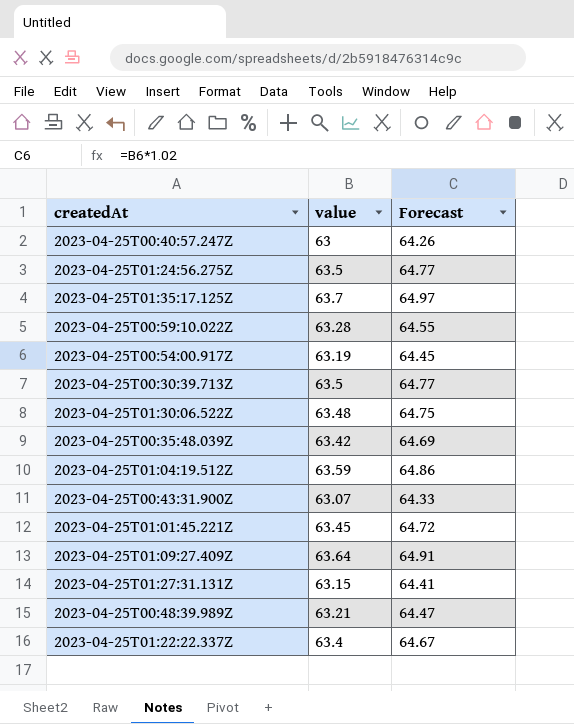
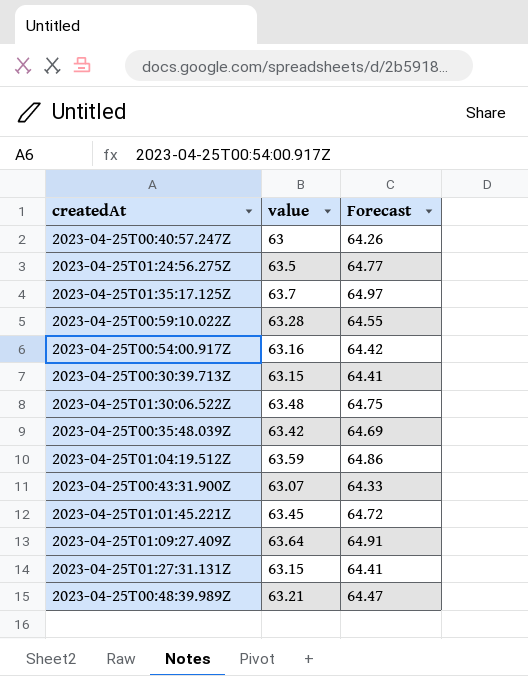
row 2023-04-25T01:22:22.337Z: 63.4 | 64.67 -> none
2023-04-25T00:54:00.917Z | value: 63.19 -> 63.16
2023-04-25T00:54:00.917Z | Forecast: 64.45 -> 64.42
2023-04-25T00:30:39.713Z | value: 63.5 -> 63.15
2023-04-25T00:30:39.713Z | Forecast: 64.77 -> 64.41

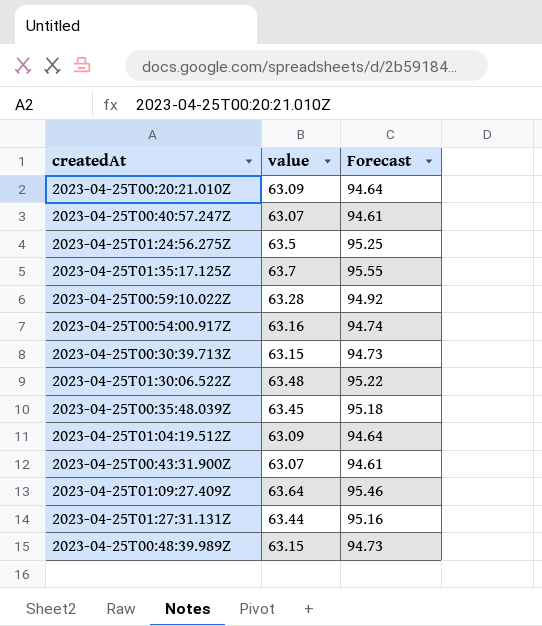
column Forecast | formula: [value] * 1.02 -> [value] * 1.5
row 2023-04-25T01:01:45.221Z: 63.45 | 64.72 -> none
row 2023-04-25T00:20:21.010Z: none -> 63.09 | 94.64
2023-04-25T00:40:57.247Z | value: 63 -> 63.07
2023-04-25T00:35:48.039Z | value: 63.42 -> 63.45
2023-04-25T01:04:19.512Z | value: 63.59 -> 63.09
2023-04-25T01:27:31.131Z | value: 63.15 -> 63.44
2023-04-25T00:48:39.989Z | value: 63.21 -> 63.15

